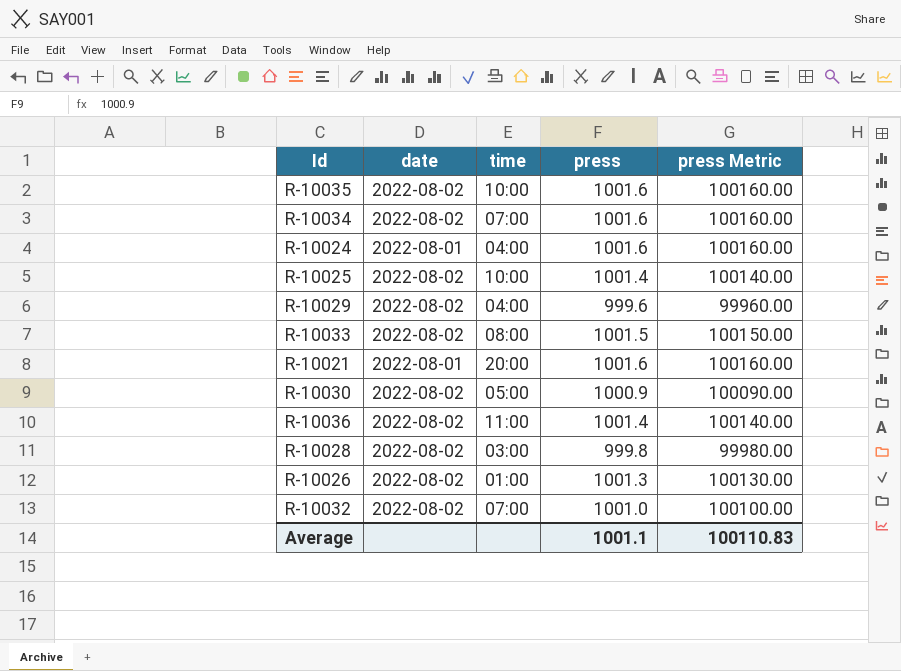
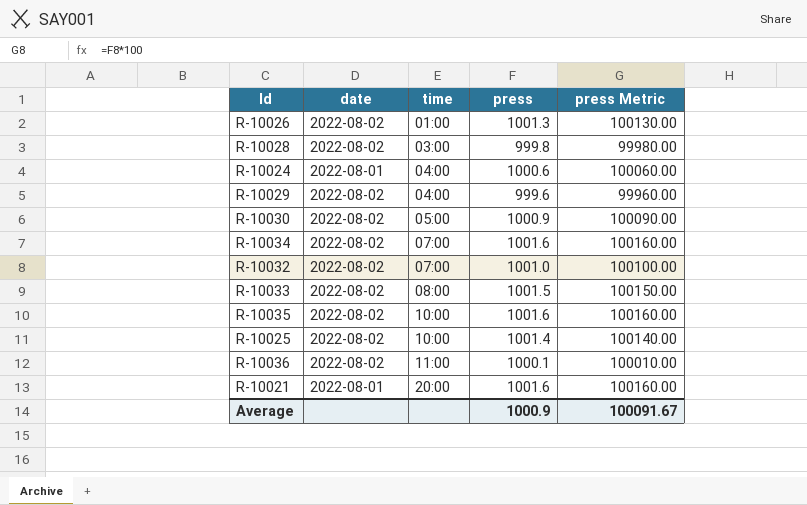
row order: none -> time ascending
R-10024 | press: 1001.6 -> 1000.6
R-10024 | press Metric: 100160.00 -> 100060.00
R-10036 | press: 1001.4 -> 1000.1
R-10036 | press Metric: 100140.00 -> 100010.00
Average | press: 1001.1 -> 1000.9
Average | press Metric: 100110.83 -> 100091.67

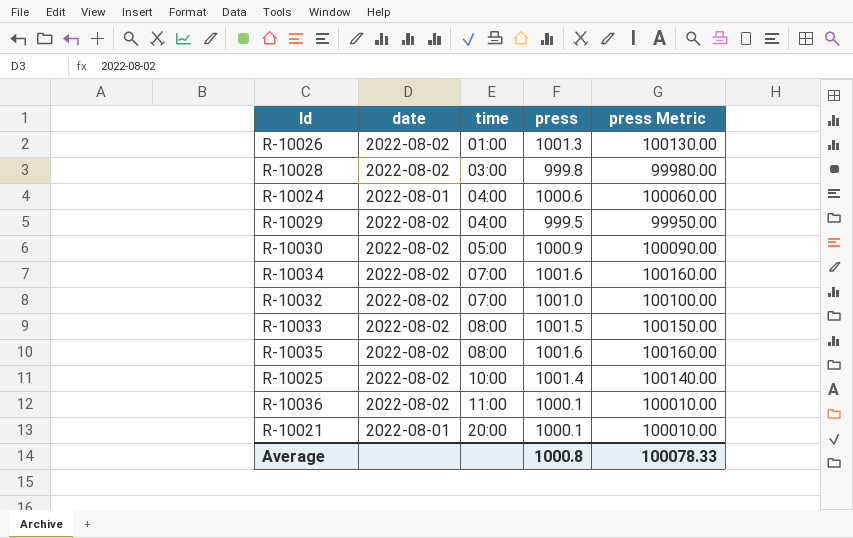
R-10029 | press: 999.6 -> 999.5
R-10029 | press Metric: 99960.00 -> 99950.00
R-10035 | time: 10:00 -> 08:00
R-10021 | press: 1001.6 -> 1000.1
R-10021 | press Metric: 100160.00 -> 100010.00
Average | press: 1000.9 -> 1000.8
Average | press Metric: 100091.67 -> 100078.33

